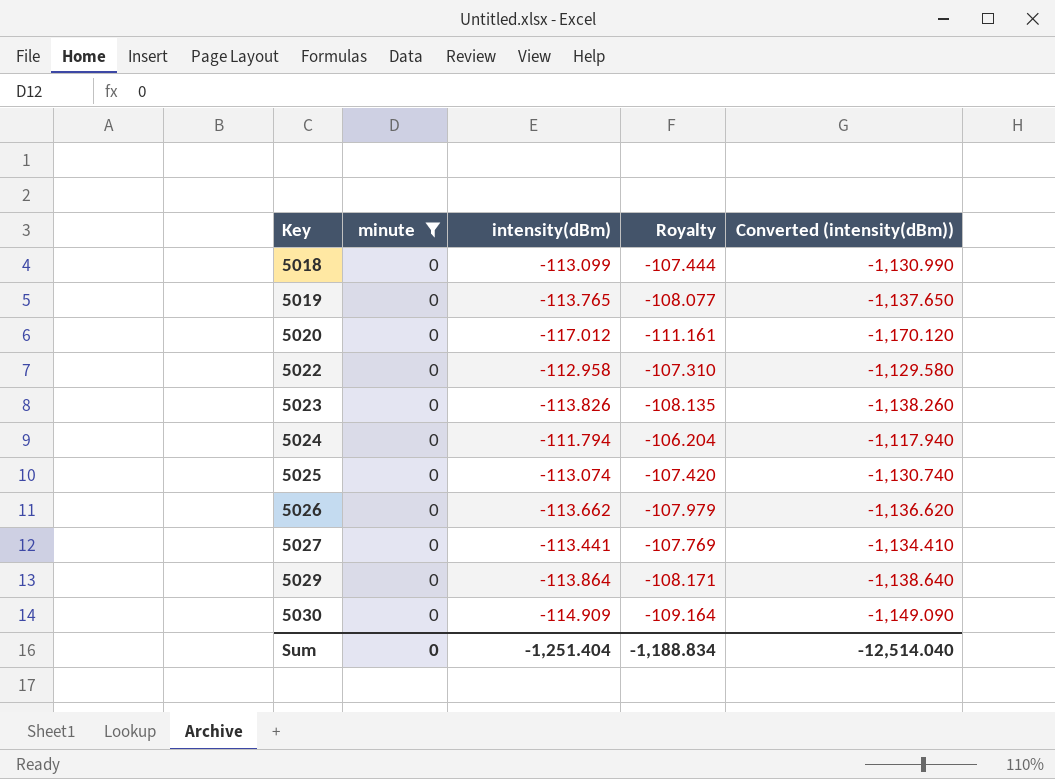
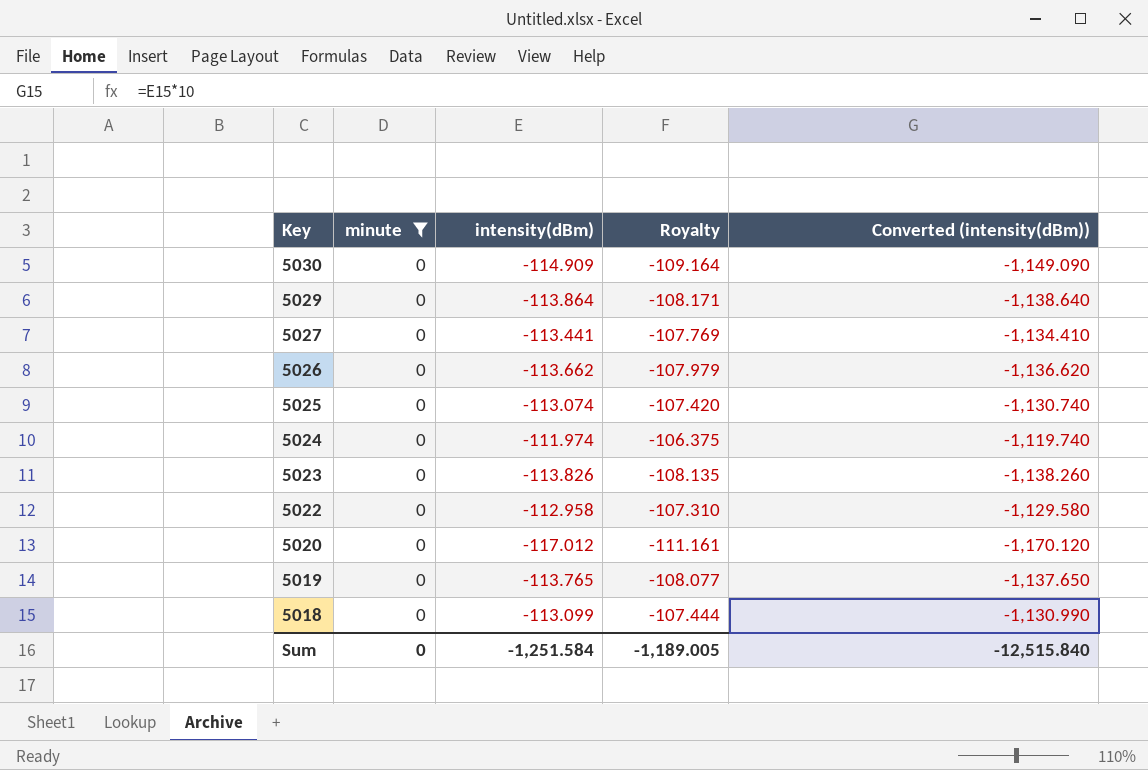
row order: Key ascending -> Key descending
5024 | intensity(dBm): -111.794 -> -111.974
5024 | Royalty: -106.204 -> -106.375
5024 | Converted (intensity(dBm)): -1,117.940 -> -1,119.740
Sum | intensity(dBm): -1,251.404 -> -1,251.584
Sum | Royalty: -1,188.834 -> -1,189.005
Sum | Converted (intensity(dBm)): -12,514.040 -> -12,515.840

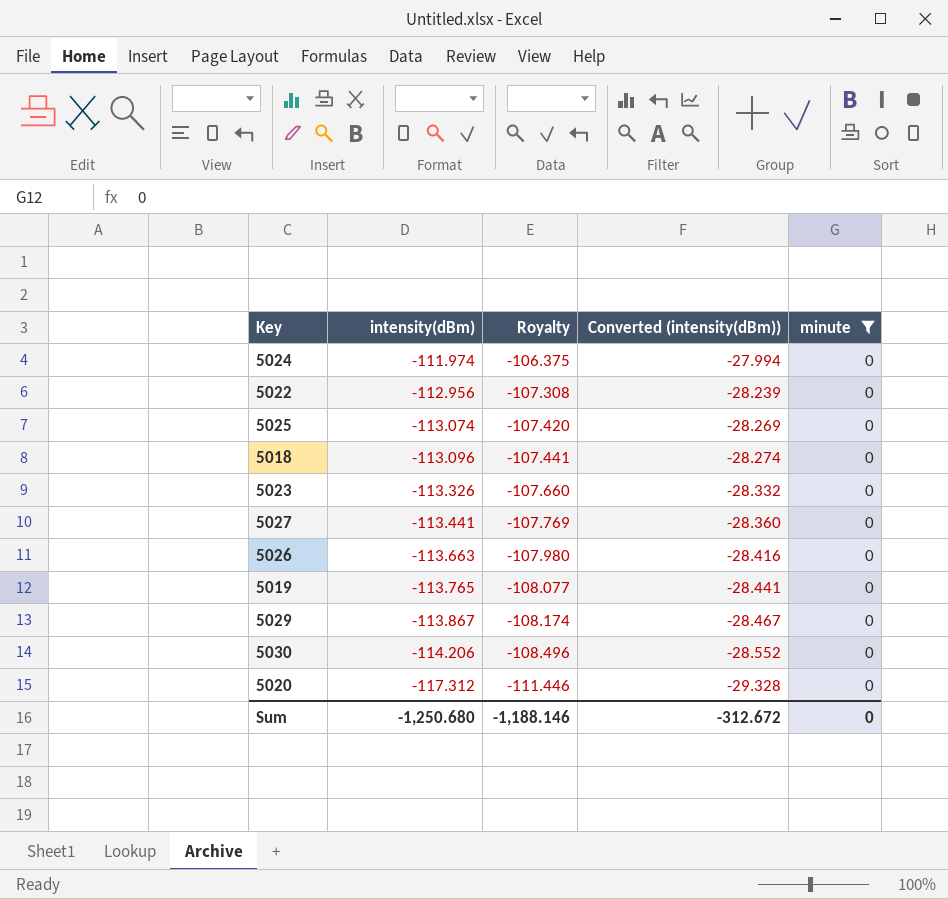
row order: Key descending -> intensity(dBm) descending
column Converted (intensity(dBm)) | formula: [intensity(dBm)] * 10 -> [intensity(dBm)] * 0.25
column minute | position: 2 -> 5
5022 | intensity(dBm): -112.958 -> -112.956
5022 | Royalty: -107.310 -> -107.308
5018 | intensity(dBm): -113.099 -> -113.096
5018 | Royalty: -107.444 -> -107.441
5023 | intensity(dBm): -113.826 -> -113.326
5023 | Royalty: -108.135 -> -107.660
5026 | intensity(dBm): -113.662 -> -113.663
5026 | Royalty: -107.979 -> -107.980
5029 | intensity(dBm): -113.864 -> -113.867
5029 | Royalty: -108.171 -> -108.174
5030 | intensity(dBm): -114.909 -> -114.206
5030 | Royalty: -109.164 -> -108.496
5020 | intensity(dBm): -117.012 -> -117.312
5020 | Royalty: -111.161 -> -111.446
Sum | intensity(dBm): -1,251.584 -> -1,250.680
Sum | Royalty: -1,189.005 -> -1,188.146
Sum | Converted (intensity(dBm)): -12,515.840 -> -312.672

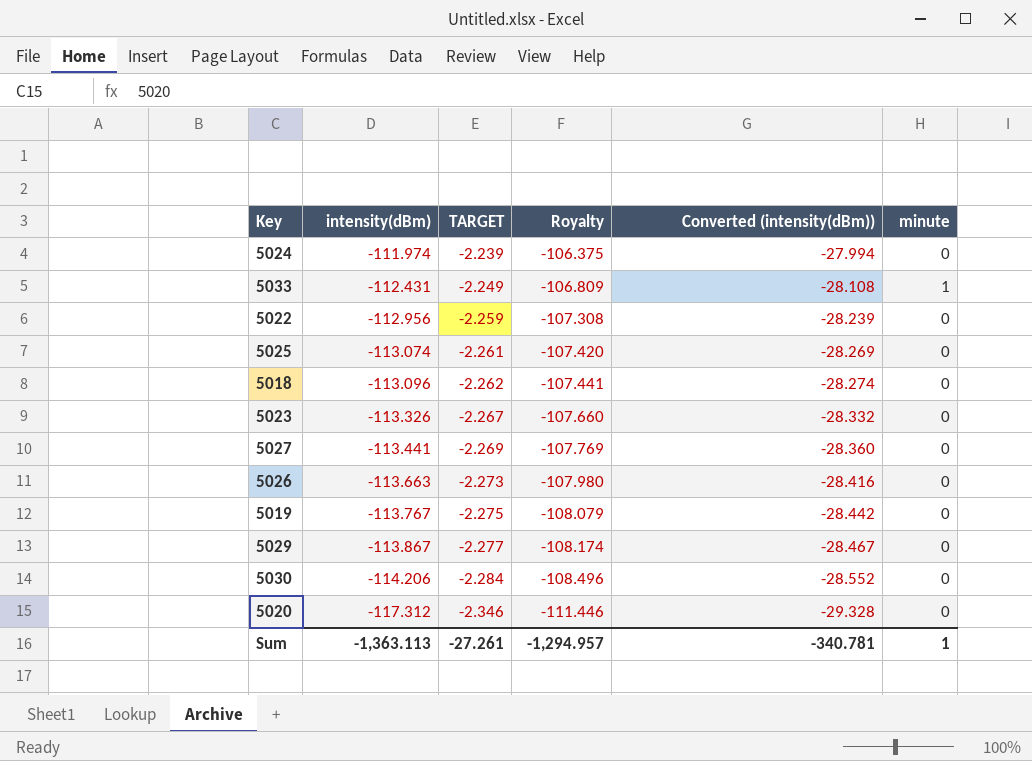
filter: minute = 0 -> none
column TARGET | formula: none -> [intensity(dBm)] * 0.02
5019 | intensity(dBm): -113.765 -> -113.767
5019 | Royalty: -108.077 -> -108.079
5019 | Converted (intensity(dBm)): -28.441 -> -28.442
Sum | intensity(dBm): -1,250.680 -> -1,363.113
Sum | Royalty: -1,188.146 -> -1,294.957
Sum | Converted (intensity(dBm)): -312.672 -> -340.781
Sum | minute: 0 -> 1

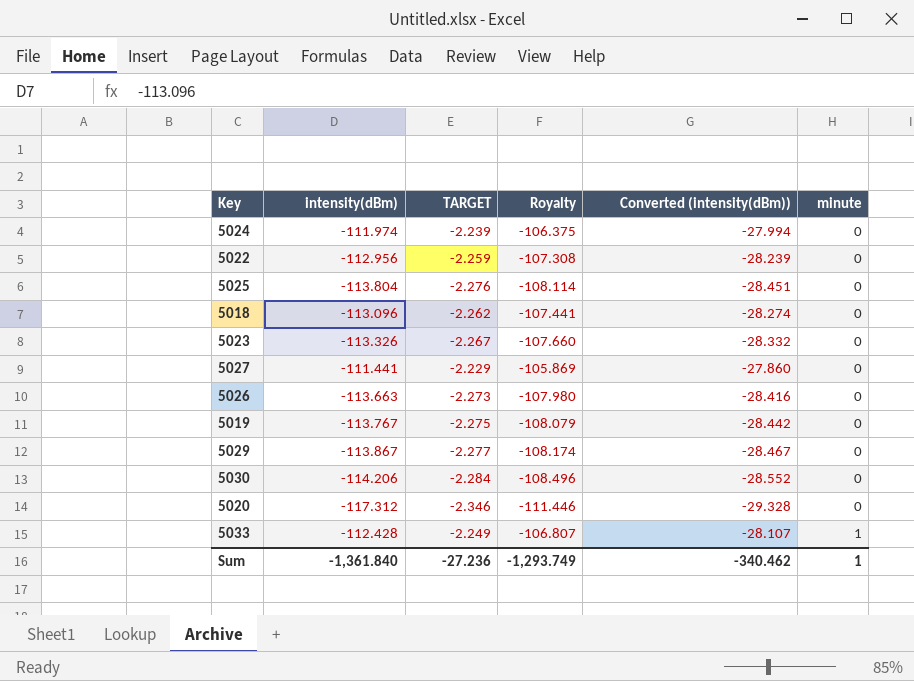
row order: intensity(dBm) descending -> minute ascending
5025 | intensity(dBm): -113.074 -> -113.804
5025 | TARGET: -2.261 -> -2.276
5025 | Royalty: -107.420 -> -108.114
5025 | Converted (intensity(dBm)): -28.269 -> -28.451
5027 | intensity(dBm): -113.441 -> -111.441
5027 | TARGET: -2.269 -> -2.229
5027 | Royalty: -107.769 -> -105.869
5027 | Converted (intensity(dBm)): -28.360 -> -27.860
5033 | intensity(dBm): -112.431 -> -112.428
5033 | Royalty: -106.809 -> -106.807
5033 | Converted (intensity(dBm)): -28.108 -> -28.107
Sum | intensity(dBm): -1,363.113 -> -1,361.840
Sum | TARGET: -27.261 -> -27.236
Sum | Royalty: -1,294.957 -> -1,293.749
Sum | Converted (intensity(dBm)): -340.781 -> -340.462

